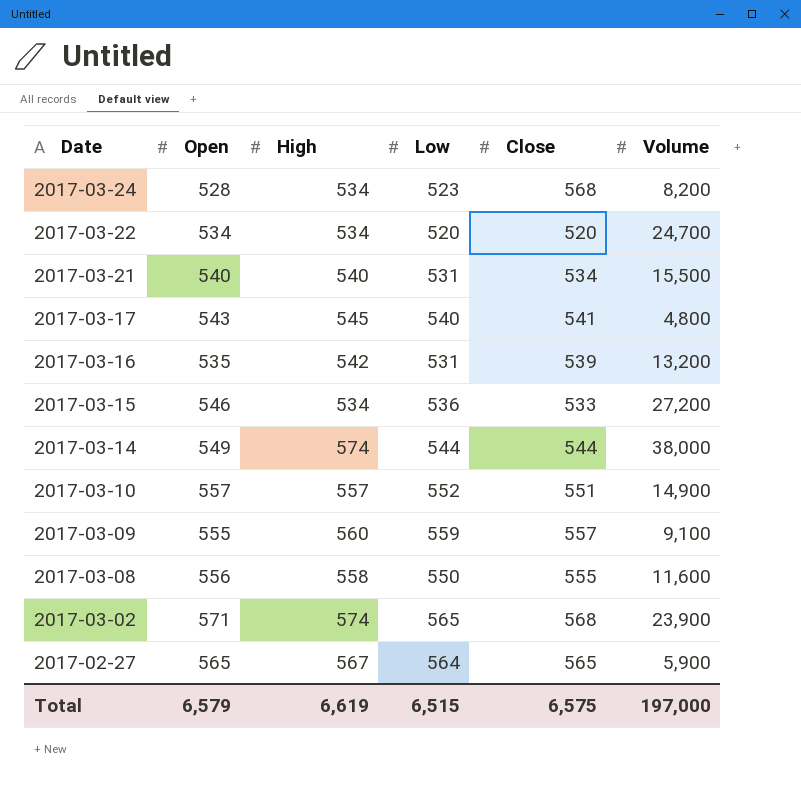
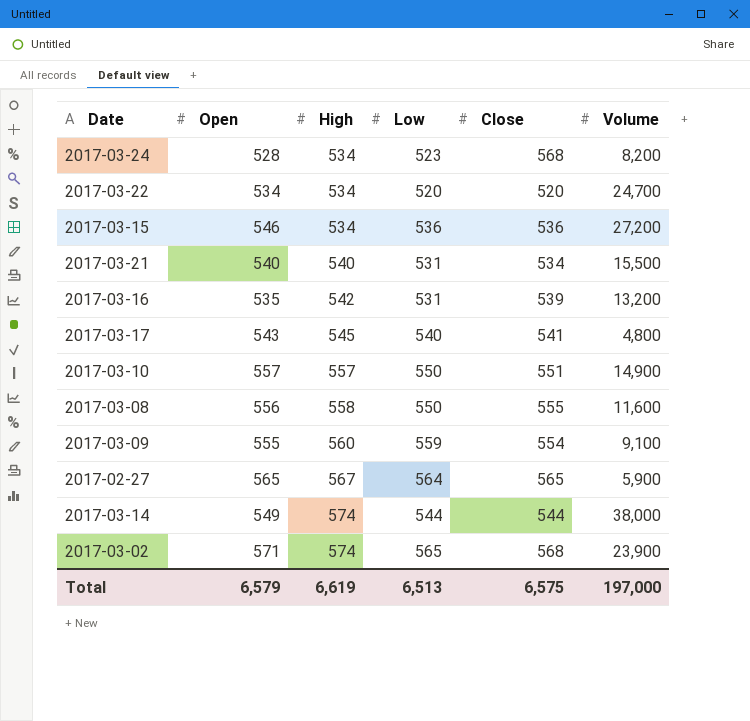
row order: Date descending -> High ascending
2017-03-15 | Close: 533 -> 536
2017-03-10 | Low: 552 -> 550
2017-03-09 | Close: 557 -> 554
Total | Low: 6,515 -> 6,513

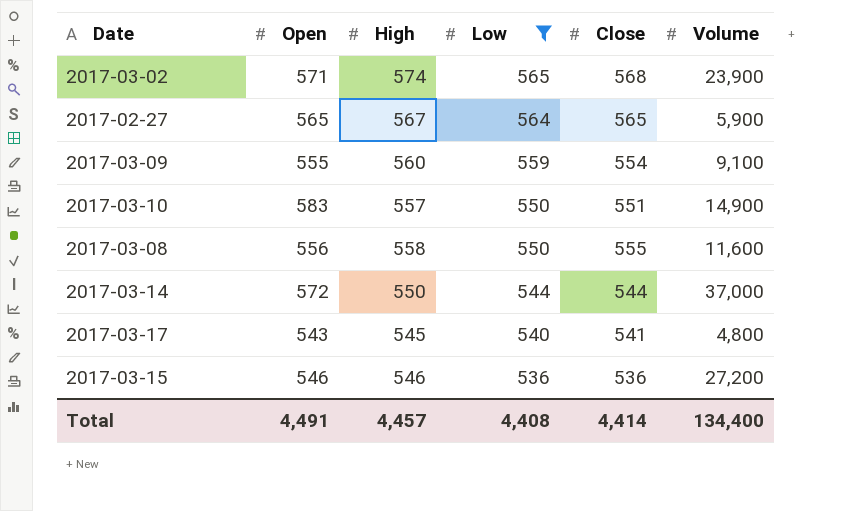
filter: none -> Low >= 536
row order: High ascending -> Low descending
2017-03-10 | Open: 557 -> 583
2017-03-14 | Open: 549 -> 572
2017-03-14 | High: 574 -> 550
2017-03-14 | Volume: 38,000 -> 37,000
2017-03-15 | High: 534 -> 546
Total | Open: 6,579 -> 4,491
Total | High: 6,619 -> 4,457
Total | Low: 6,513 -> 4,408
Total | Close: 6,575 -> 4,414
Total | Volume: 197,000 -> 134,400

